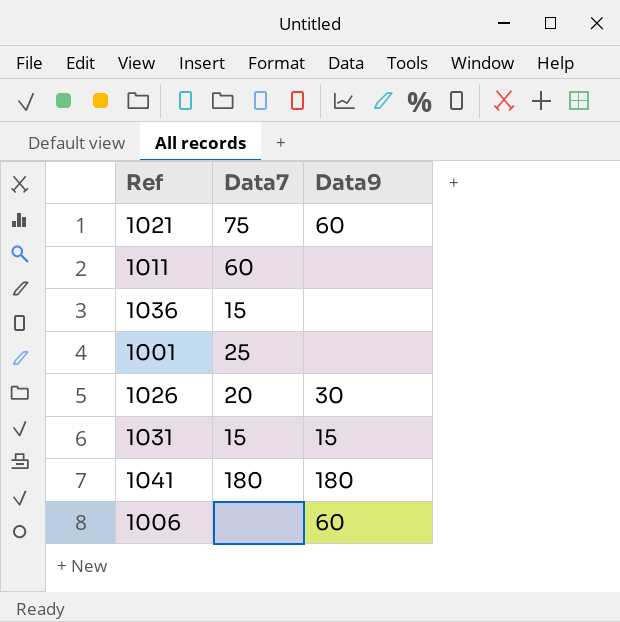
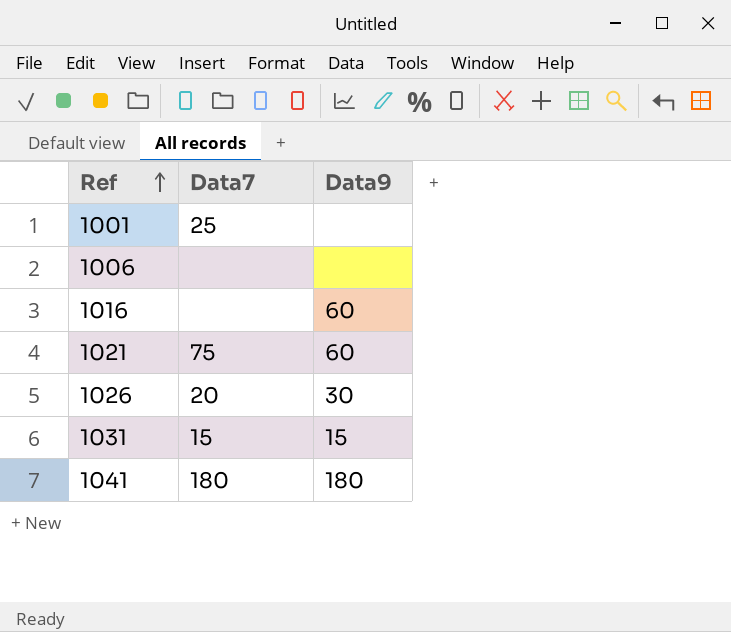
row order: none -> Ref ascending
row 1011: 60 | none -> none
row 1036: 15 | none -> none
1006 | Data9: 60 -> none
row 1016: none -> none | 60

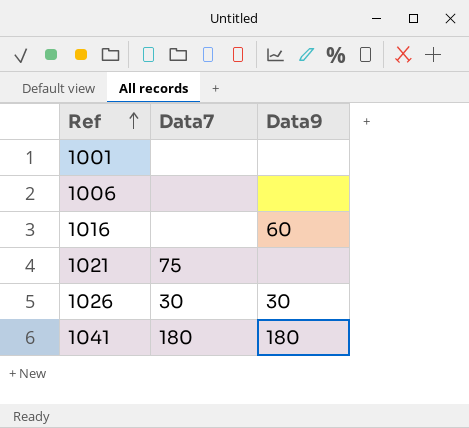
row 1031: 15 | 15 -> none
1001 | Data7: 25 -> none
1021 | Data9: 60 -> none
1026 | Data7: 20 -> 30

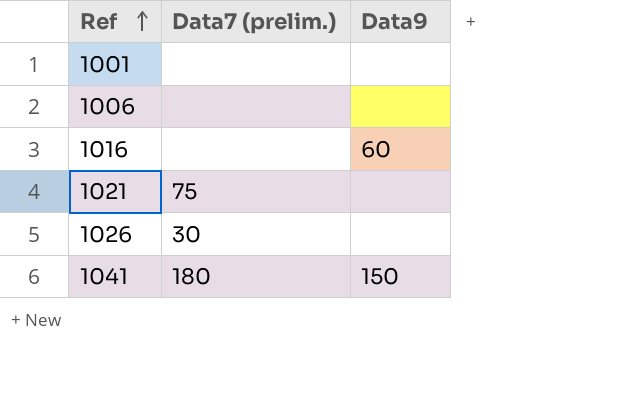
column name: Data7 -> Data7 (prelim.)
1026 | Data9: 30 -> none
1041 | Data9: 180 -> 150

